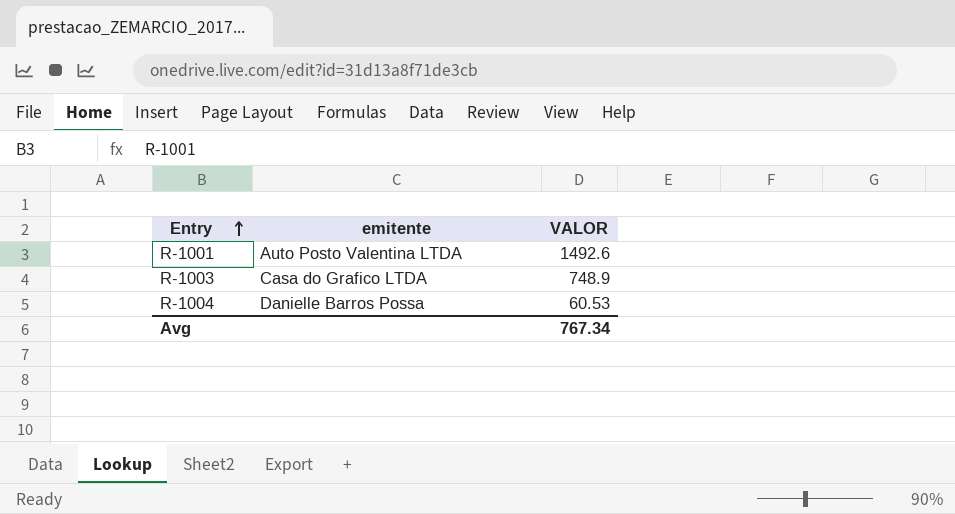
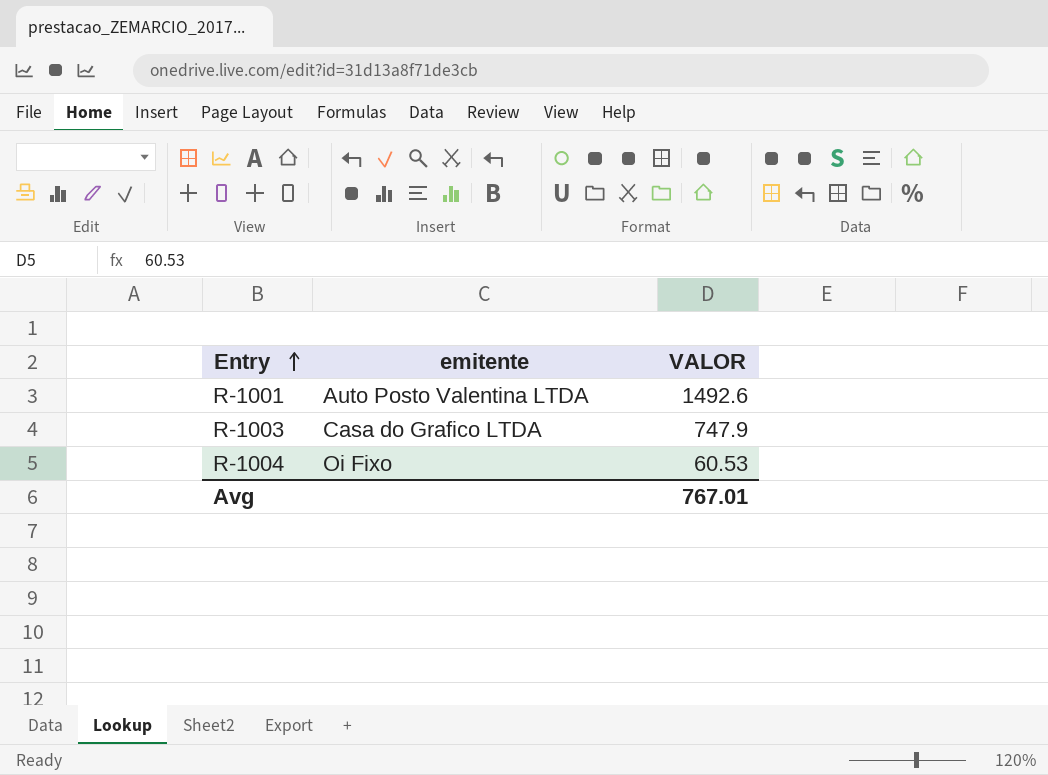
R-1003 | VALOR: 748.9 -> 747.9
R-1004 | emitente: Danielle Barros Possa -> Oi Fixo
Avg | VALOR: 767.34 -> 767.01

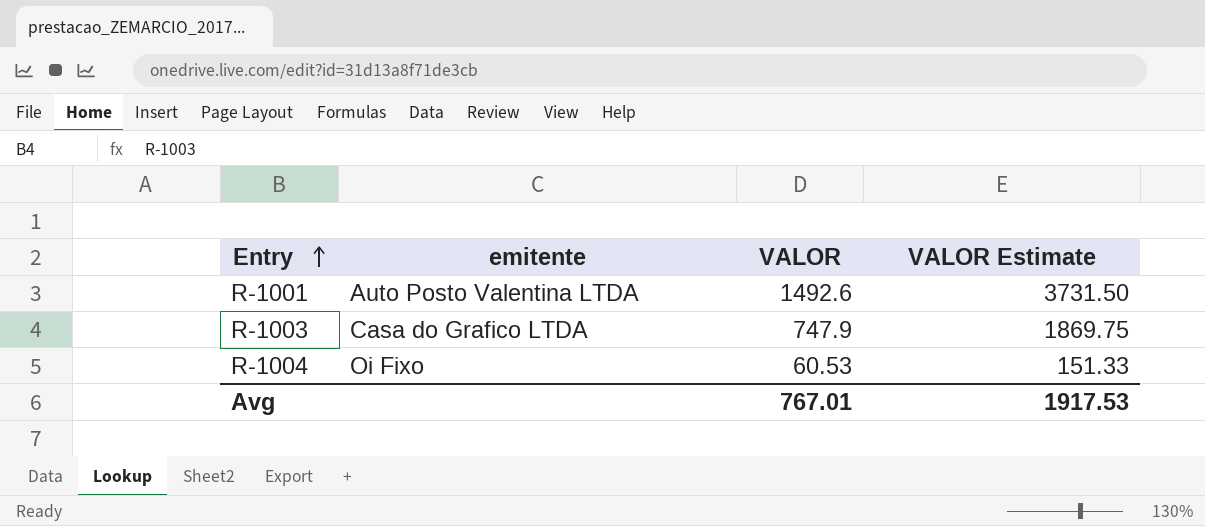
column VALOR Estimate | formula: none -> [VALOR] * 2.5

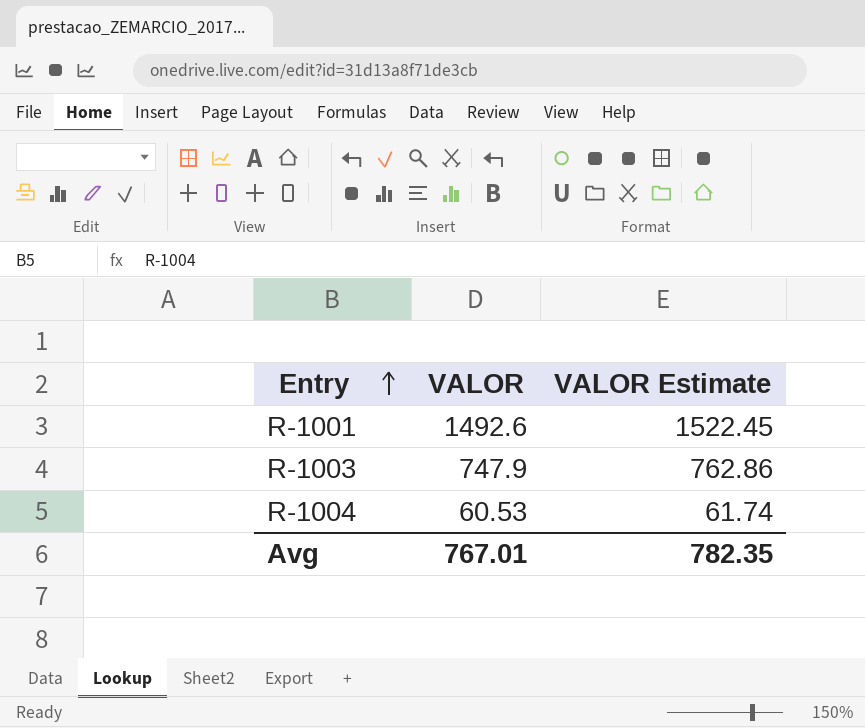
column emitente | position: 2 -> none
column VALOR Estimate | formula: [VALOR] * 2.5 -> [VALOR] * 1.02
Avg | VALOR Estimate: 1917.53 -> 782.35

